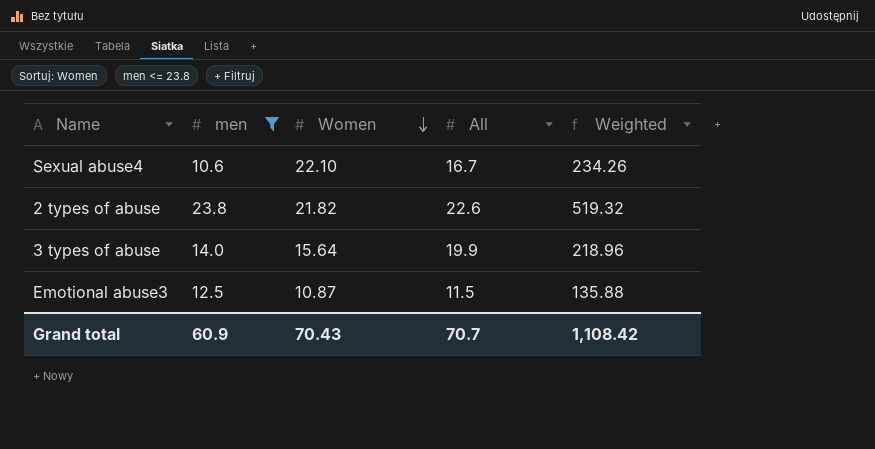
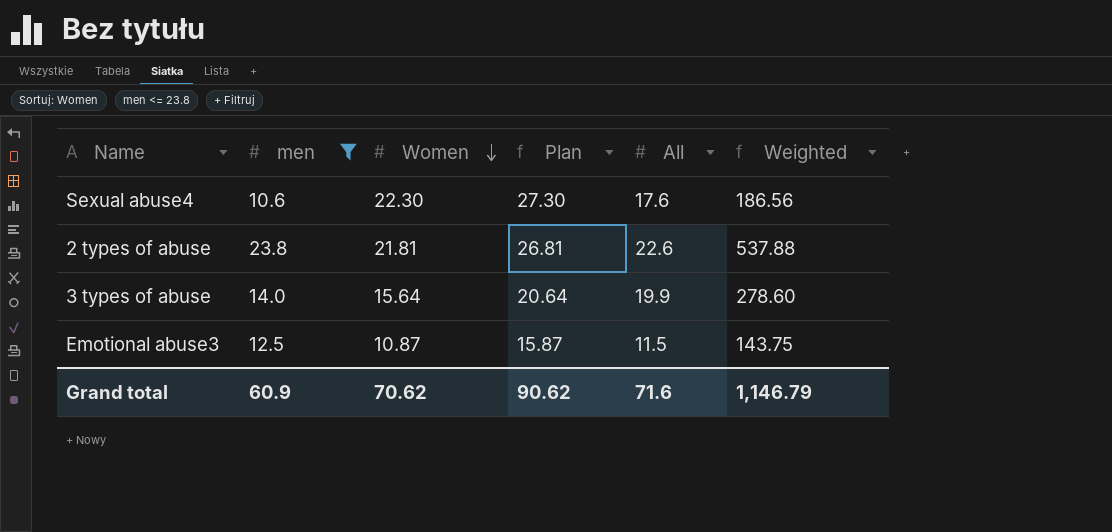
column Plan | formula: none -> [Women] + 5
column Weighted | formula: [men] * [Women] -> [men] * [All]
Sexual abuse4 | Women: 22.10 -> 22.30
Sexual abuse4 | All: 16.7 -> 17.6
2 types of abuse | Women: 21.82 -> 21.81
Grand total | Women: 70.43 -> 70.62
Grand total | All: 70.7 -> 71.6
Grand total | Weighted: 1,108.42 -> 1,146.79

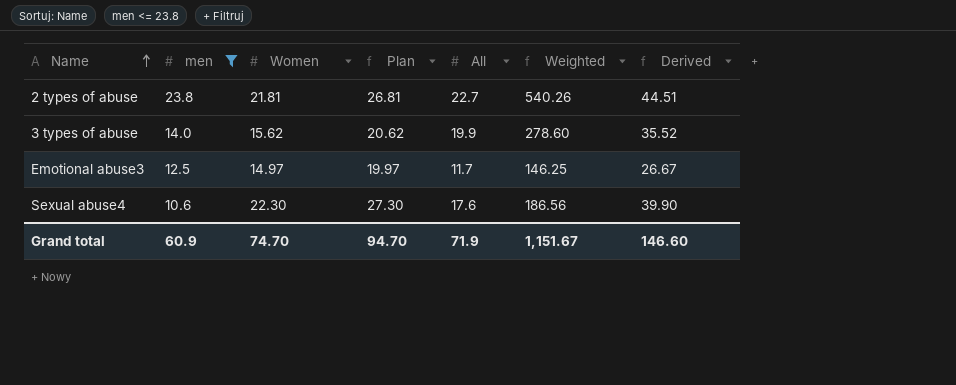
row order: Women descending -> Name ascending
column Derived | formula: none -> [Women] + [All]
2 types of abuse | All: 22.6 -> 22.7
2 types of abuse | Weighted: 537.88 -> 540.26
3 types of abuse | Women: 15.64 -> 15.62
3 types of abuse | Plan: 20.64 -> 20.62
Emotional abuse3 | Women: 10.87 -> 14.97
Emotional abuse3 | Plan: 15.87 -> 19.97
Emotional abuse3 | All: 11.5 -> 11.7
Emotional abuse3 | Weighted: 143.75 -> 146.25
Grand total | Women: 70.62 -> 74.70
Grand total | Plan: 90.62 -> 94.70
Grand total | All: 71.6 -> 71.9
Grand total | Weighted: 1,146.79 -> 1,151.67

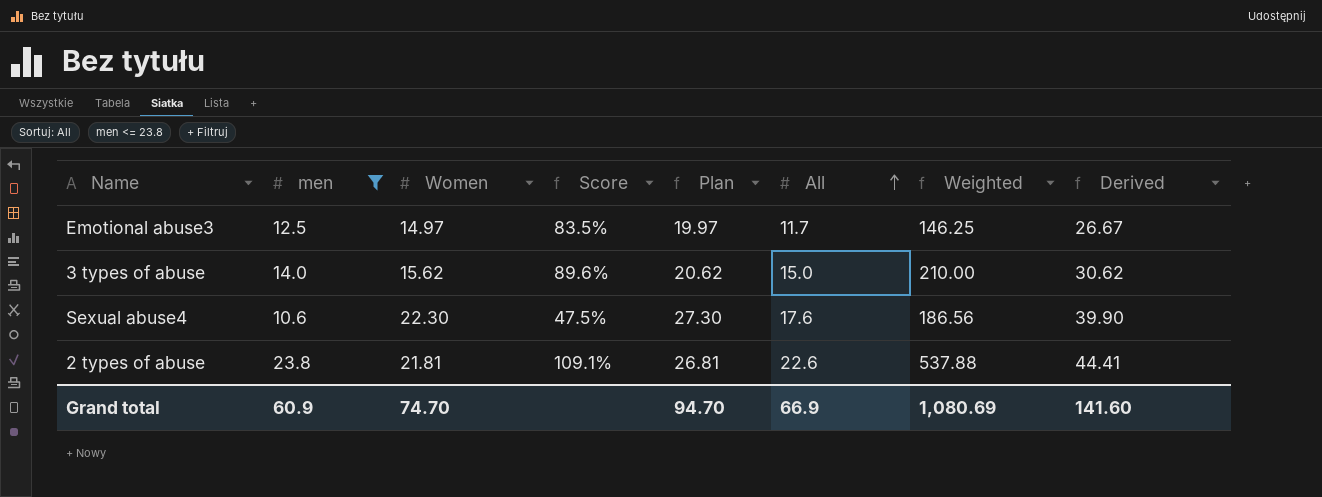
row order: Name ascending -> All ascending
column Score | formula: none -> [men] / [Women]
3 types of abuse | All: 19.9 -> 15.0
3 types of abuse | Weighted: 278.60 -> 210.00
3 types of abuse | Derived: 35.52 -> 30.62
2 types of abuse | All: 22.7 -> 22.6
2 types of abuse | Weighted: 540.26 -> 537.88
2 types of abuse | Derived: 44.51 -> 44.41
Grand total | All: 71.9 -> 66.9
Grand total | Weighted: 1,151.67 -> 1,080.69
Grand total | Derived: 146.60 -> 141.60

